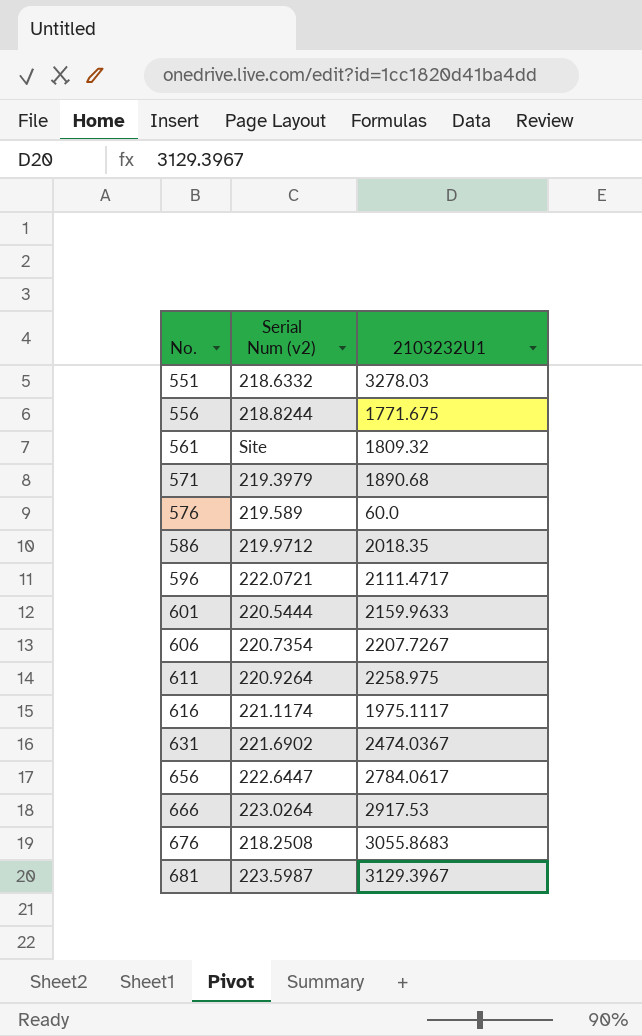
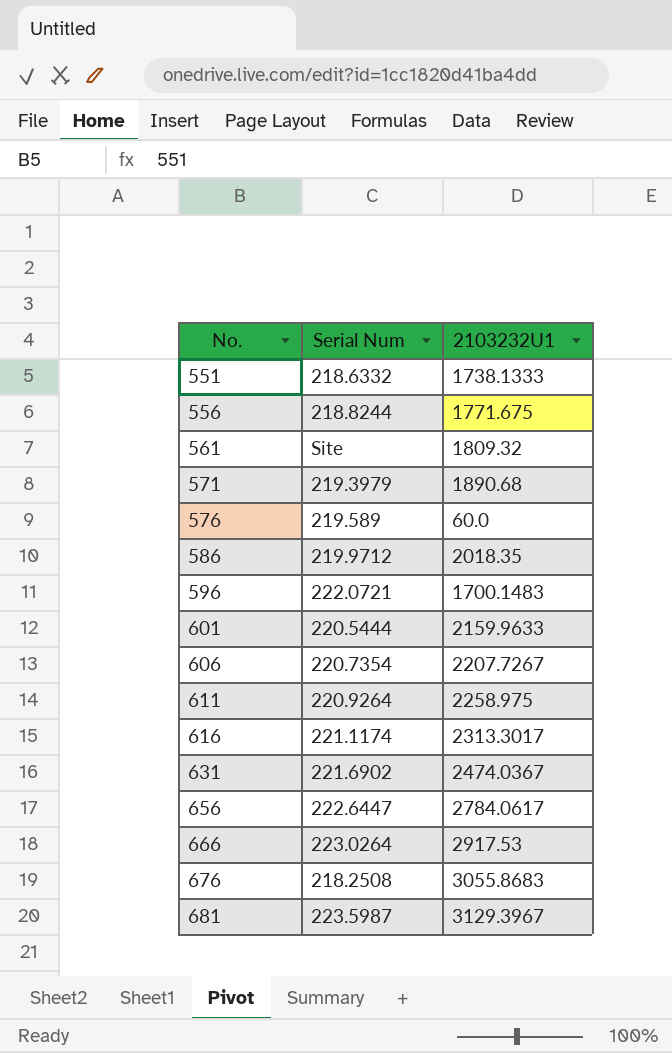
column name: Serial Num (v2) -> Serial Num
551 | 2103232U1: 3278.03 -> 1738.1333
596 | 2103232U1: 2111.4717 -> 1700.1483
616 | 2103232U1: 1975.1117 -> 2313.3017

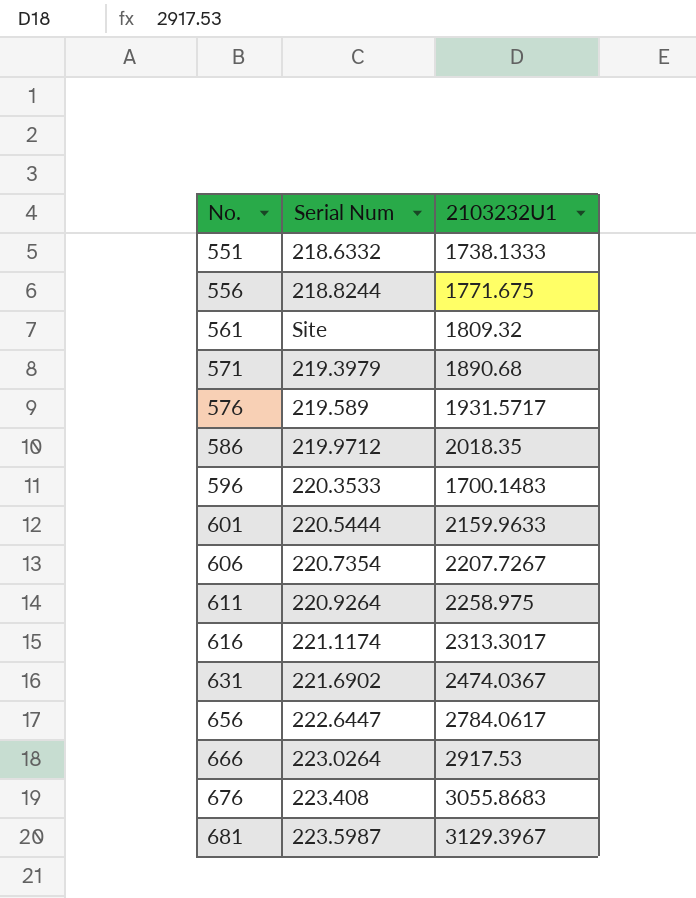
576 | 2103232U1: 60.0 -> 1931.5717
596 | Serial Num: 222.0721 -> 220.3533
676 | Serial Num: 218.2508 -> 223.408

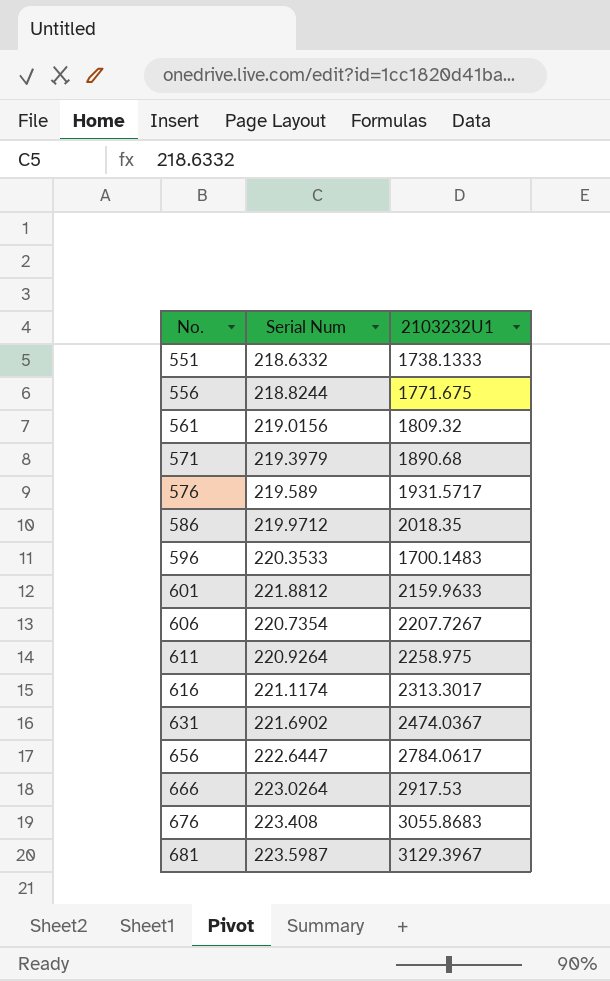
561 | Serial Num: Site -> 219.0156
601 | Serial Num: 220.5444 -> 221.8812

